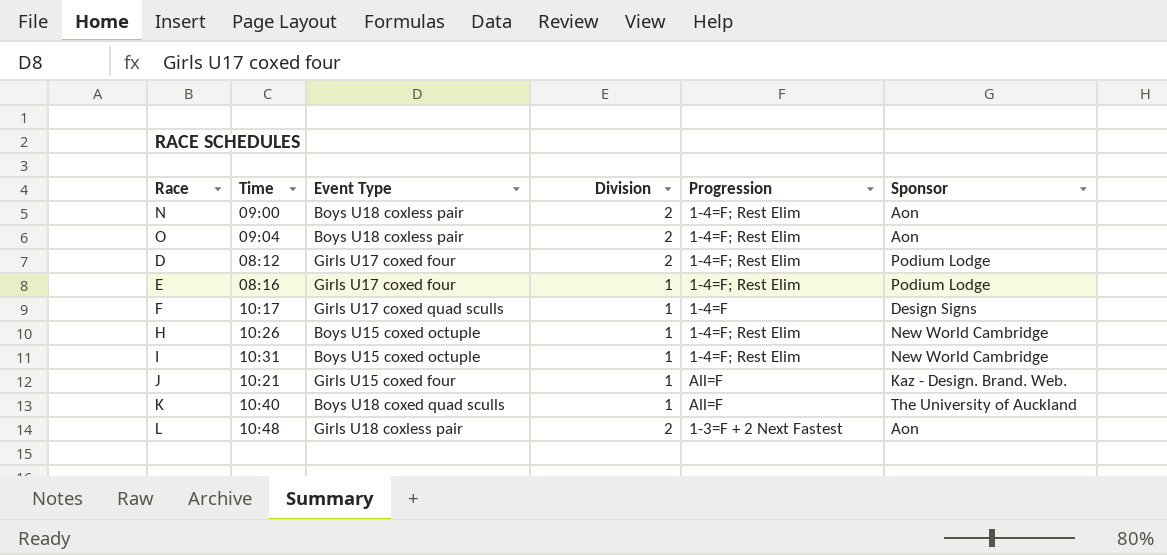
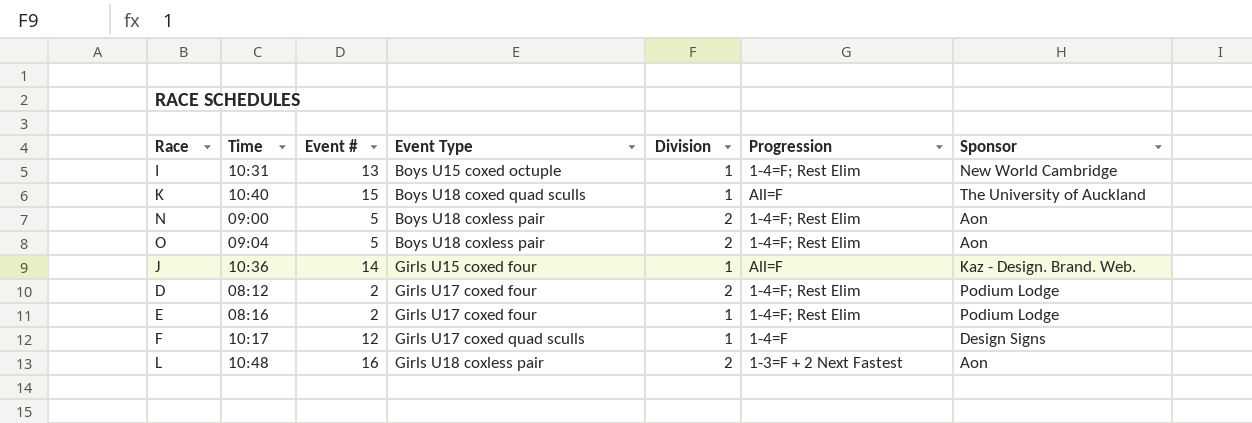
row order: none -> Event Type ascending
column Event # | position: none -> 3
row H: 10:26 | Boys U15 coxed octuple | 1 | 1-4=F; Rest Elim | New World Cambridge -> none
J | Time: 10:21 -> 10:36

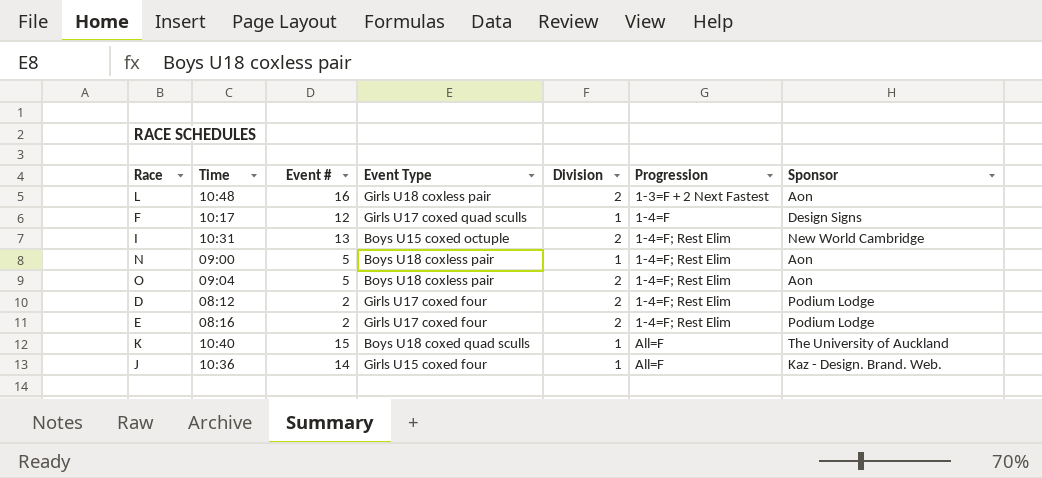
row order: Event Type ascending -> Progression ascending
I | Division: 1 -> 2
N | Division: 2 -> 1
E | Division: 1 -> 2

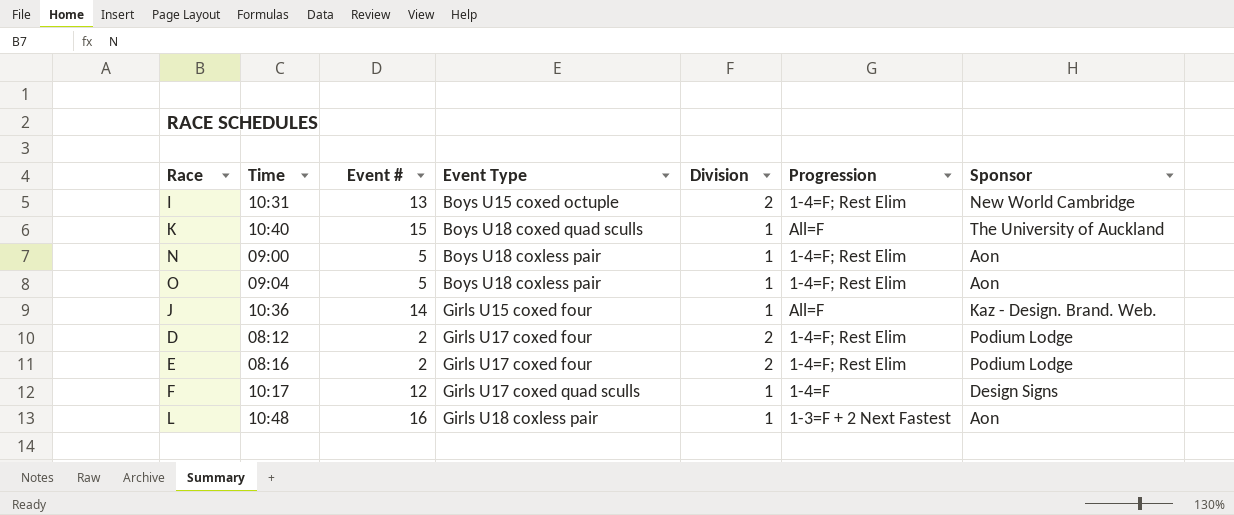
row order: Progression ascending -> Event Type ascending
O | Division: 2 -> 1
L | Division: 2 -> 1

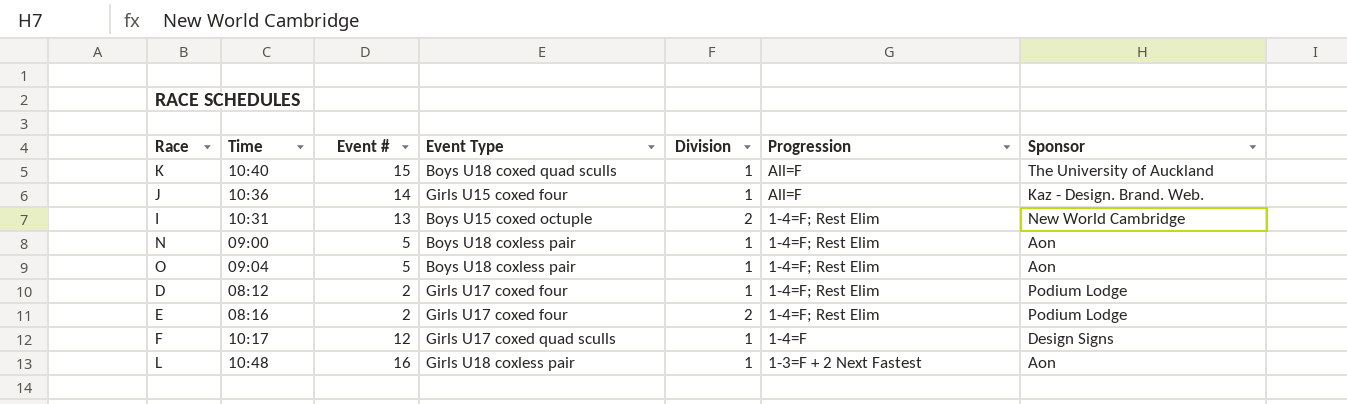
row order: Event Type ascending -> Progression descending
D | Division: 2 -> 1

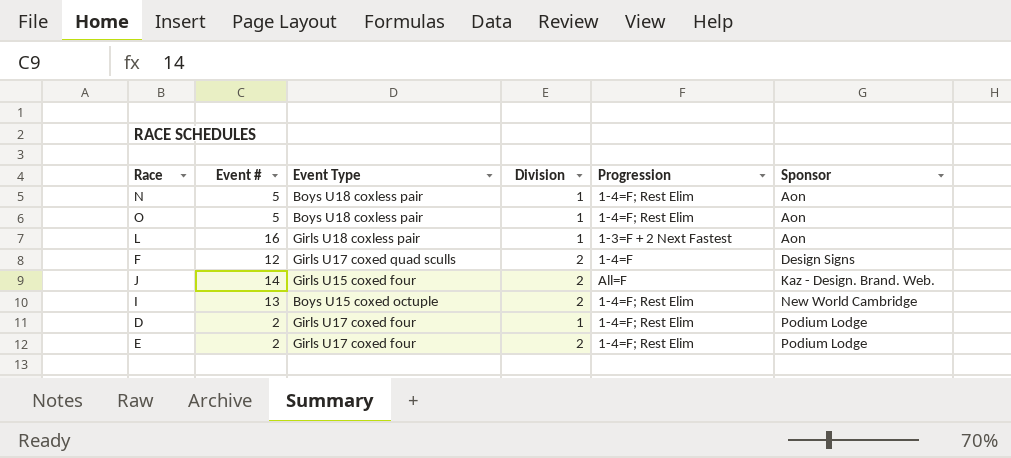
row order: Progression descending -> Sponsor ascending
column Time | position: 2 -> none
row K: 10:40 | 15 | Boys U18 coxed quad sculls | 1 | All=F | The University of Auckland -> none
F | Division: 1 -> 2
J | Division: 1 -> 2

